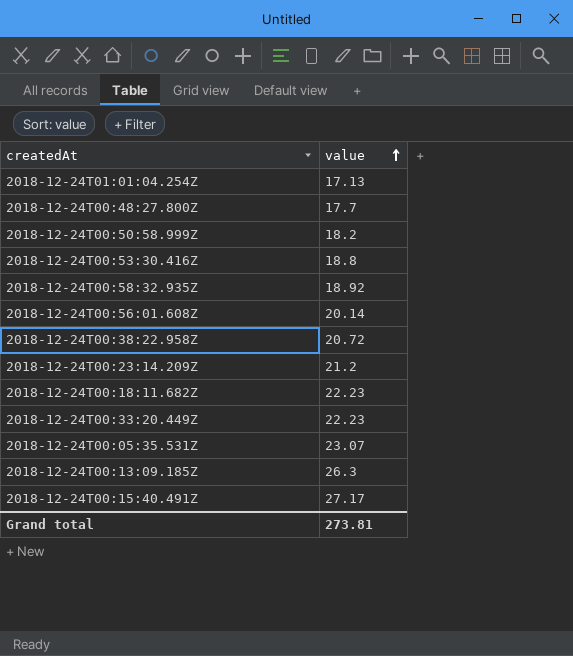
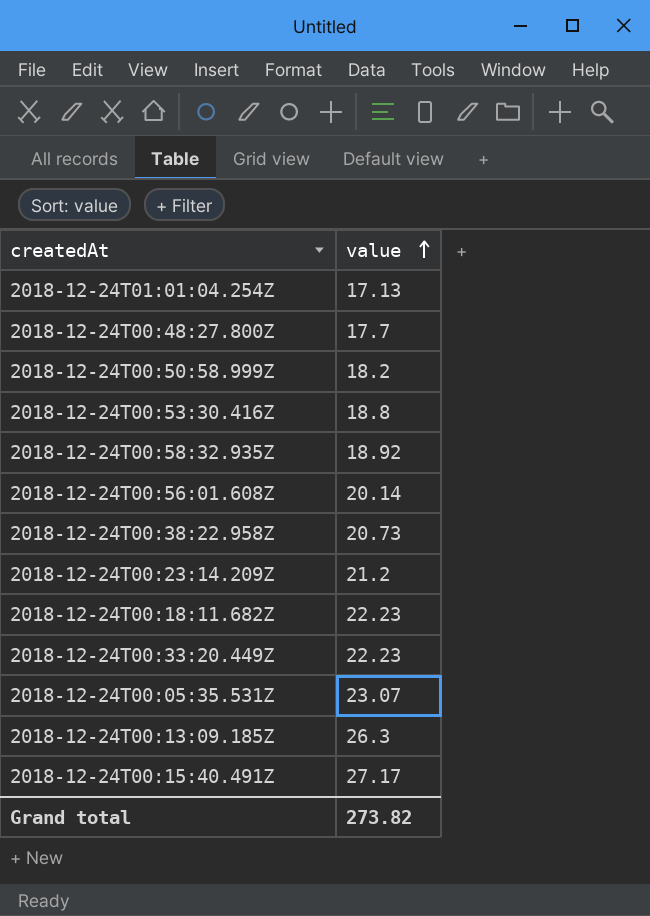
2018-12-24T00:38:22.958Z | value: 20.72 -> 20.73
Grand total | value: 273.81 -> 273.82

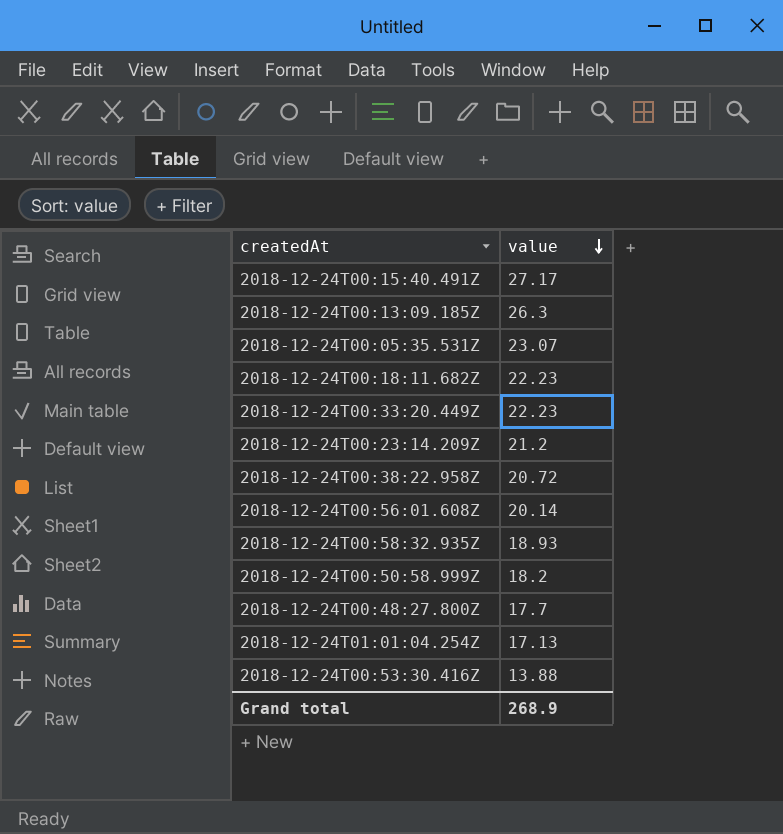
row order: value ascending -> value descending
2018-12-24T00:38:22.958Z | value: 20.73 -> 20.72
2018-12-24T00:58:32.935Z | value: 18.92 -> 18.93
2018-12-24T00:53:30.416Z | value: 18.8 -> 13.88
Grand total | value: 273.82 -> 268.9

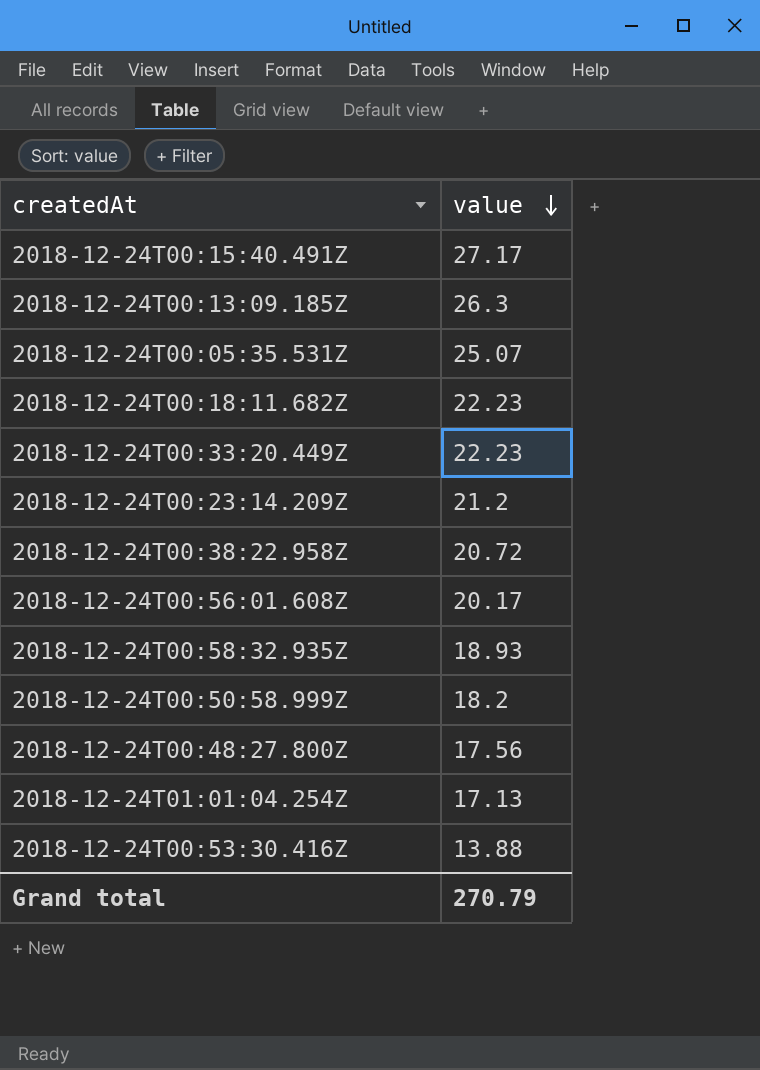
2018-12-24T00:05:35.531Z | value: 23.07 -> 25.07
2018-12-24T00:56:01.608Z | value: 20.14 -> 20.17
2018-12-24T00:48:27.800Z | value: 17.7 -> 17.56
Grand total | value: 268.9 -> 270.79

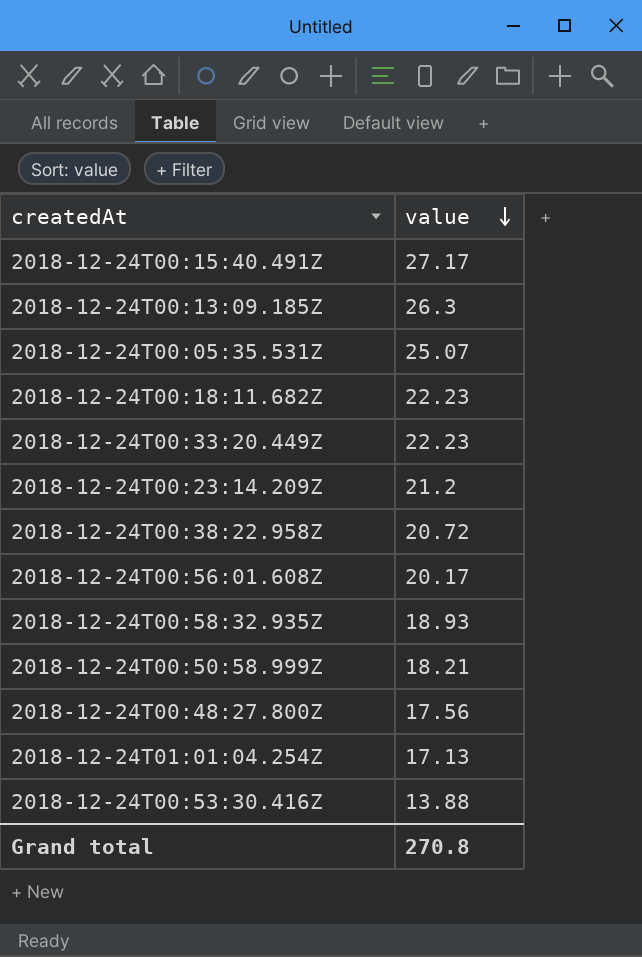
2018-12-24T00:50:58.999Z | value: 18.2 -> 18.21
Grand total | value: 270.79 -> 270.8

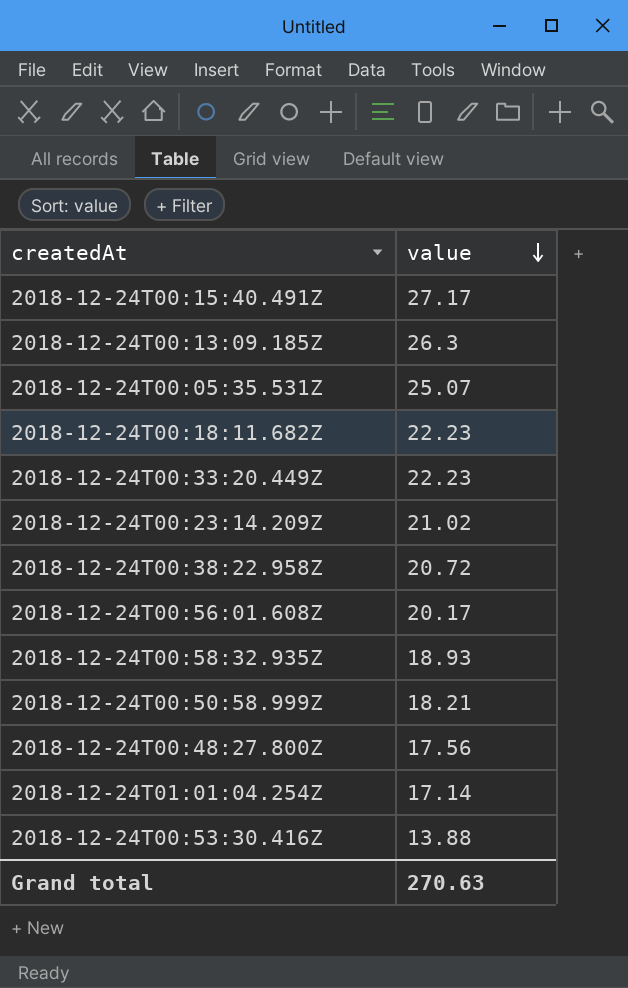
2018-12-24T00:23:14.209Z | value: 21.2 -> 21.02
2018-12-24T01:01:04.254Z | value: 17.13 -> 17.14
Grand total | value: 270.8 -> 270.63

